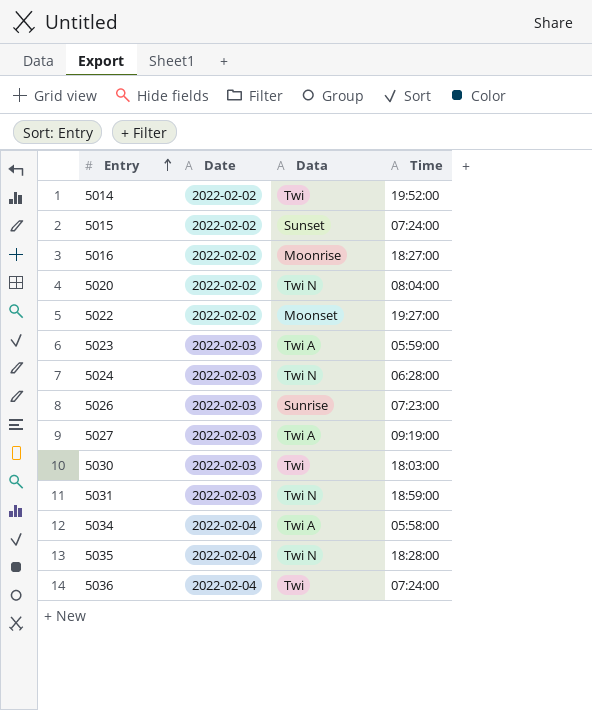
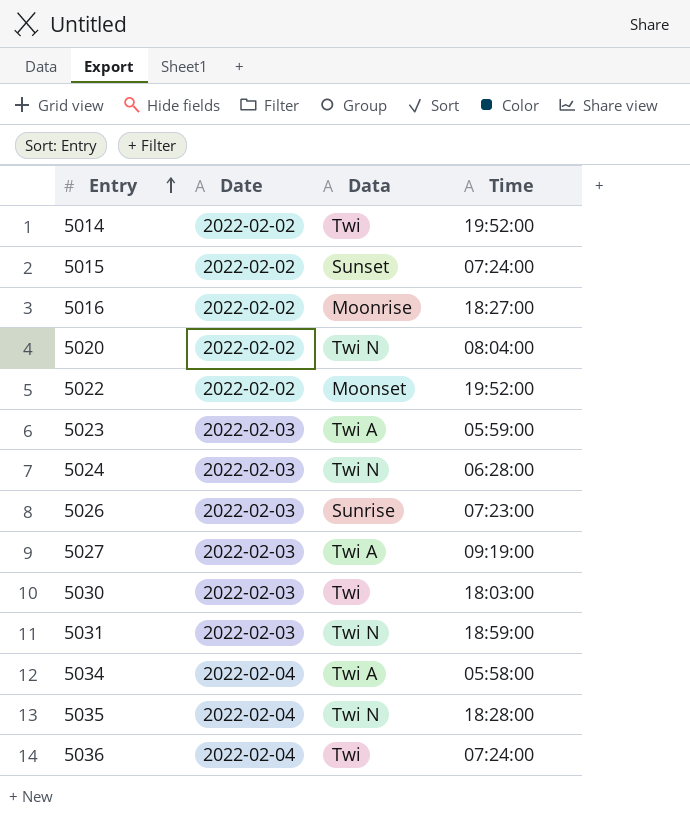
5022 | Time: 19:27:00 -> 19:52:00

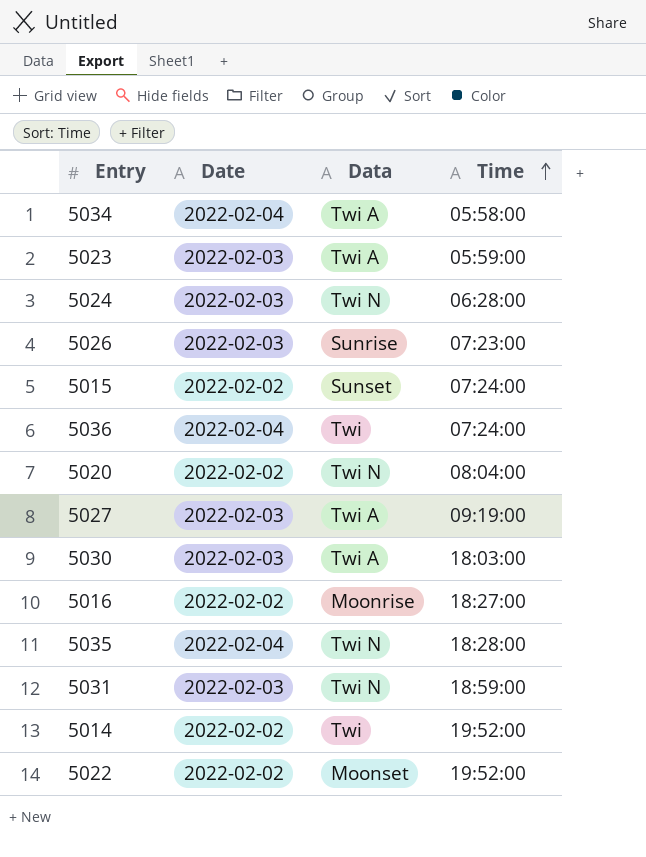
row order: Entry ascending -> Time ascending
5030 | Data: Twi -> Twi A

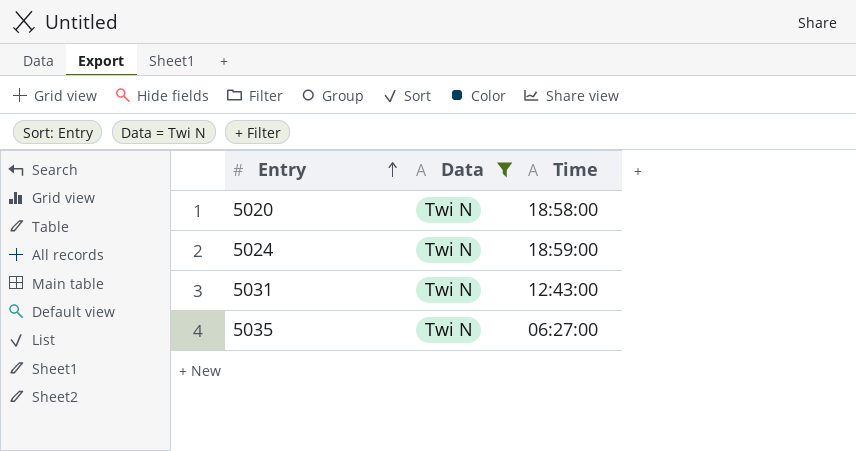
filter: none -> Data = Twi N
row order: Time ascending -> Entry ascending
column Date | position: 2 -> none
5020 | Time: 08:04:00 -> 18:58:00
5024 | Time: 06:28:00 -> 18:59:00
5031 | Time: 18:59:00 -> 12:43:00
5035 | Time: 18:28:00 -> 06:27:00

